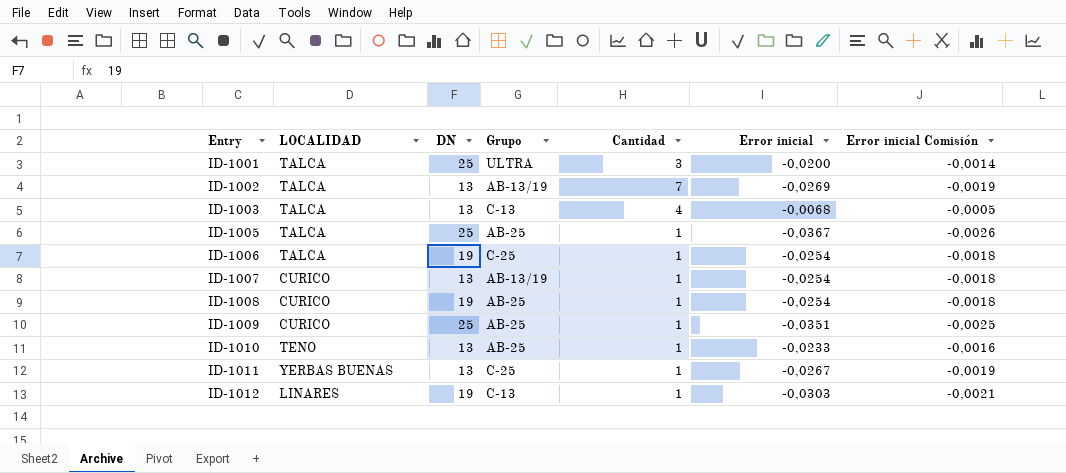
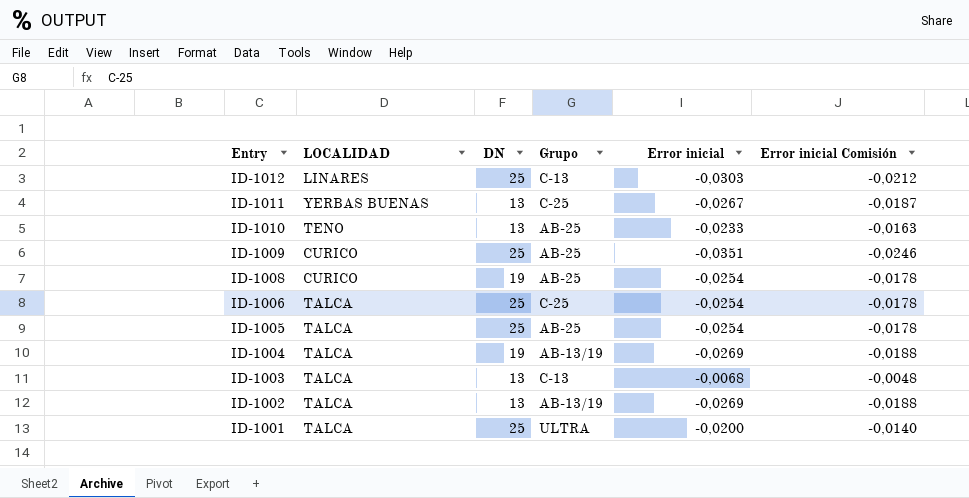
row order: Entry ascending -> Entry descending
column Cantidad | position: 5 -> none
column Error inicial Comisión | formula: [Error inicial] * 0,07 -> [Error inicial] * 0,7
row ID-1007: CURICO | 13 | AB-13/19 | 1 | -0,0254 | -0,0018 -> none
ID-1012 | DN: 19 -> 25
ID-1006 | DN: 19 -> 25
ID-1005 | Error inicial: -0,0367 -> -0,0254
row ID-1004: none -> TALCA | 19 | AB-13/19 | -0,0269 | -0,0188

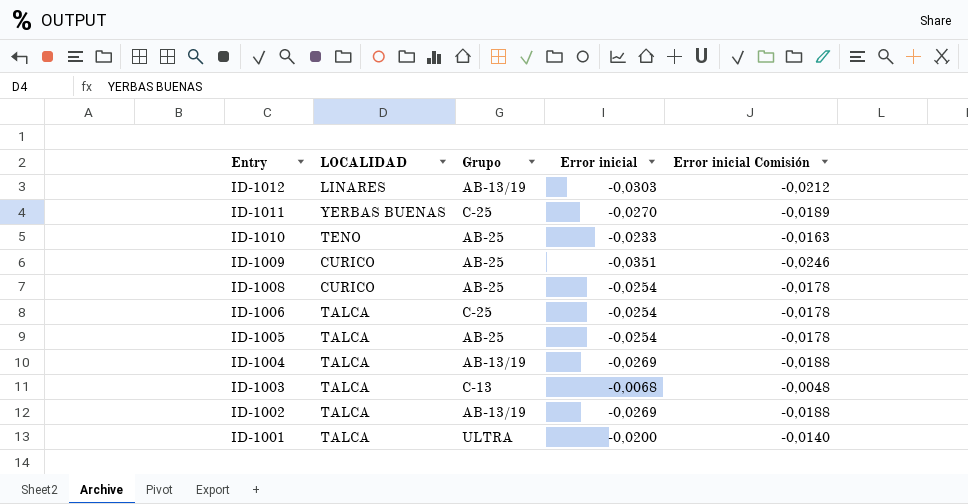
column DN | position: 3 -> none
ID-1012 | Grupo: C-13 -> AB-13/19
ID-1011 | Error inicial: -0,0267 -> -0,0270
ID-1011 | Error inicial Comisión: -0,0187 -> -0,0189

